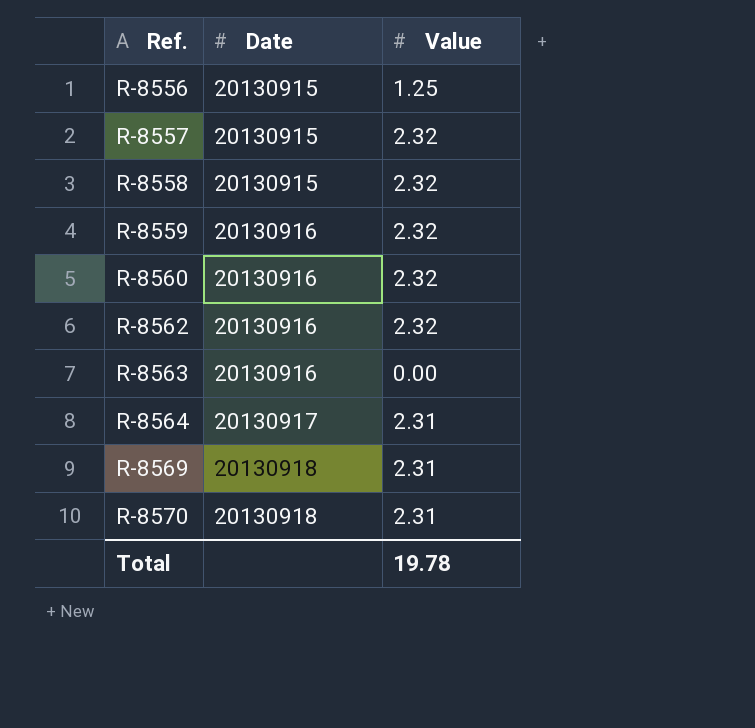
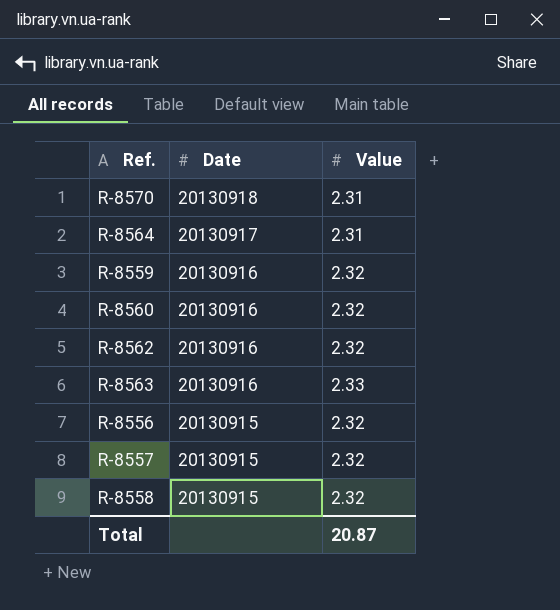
row order: Ref. ascending -> Date descending
row R-8569: 20130918 | 2.31 -> none
R-8563 | Value: 0.00 -> 2.33
R-8556 | Value: 1.25 -> 2.32
Total | Value: 19.78 -> 20.87

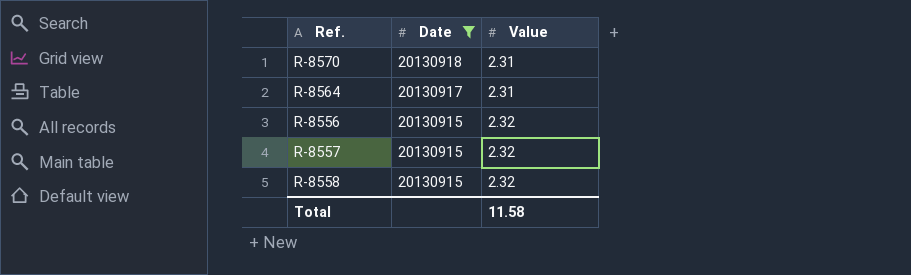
filter: none -> Date != 20130916
Total | Value: 20.87 -> 11.58

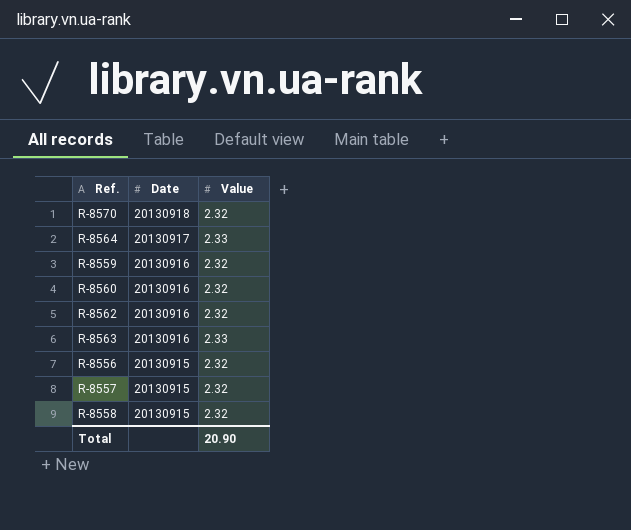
filter: Date != 20130916 -> none
R-8570 | Value: 2.31 -> 2.32
R-8564 | Value: 2.31 -> 2.33
Total | Value: 11.58 -> 20.90

